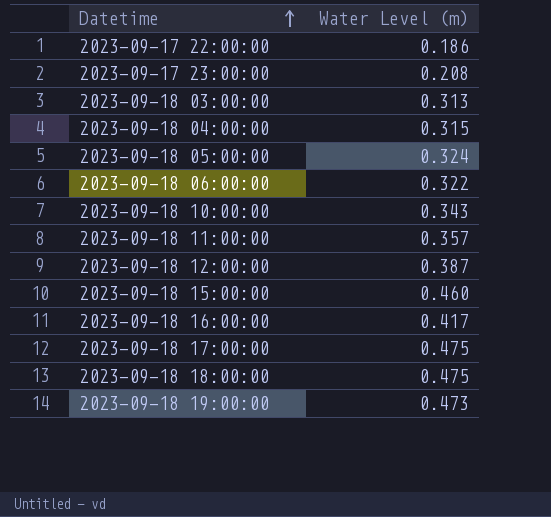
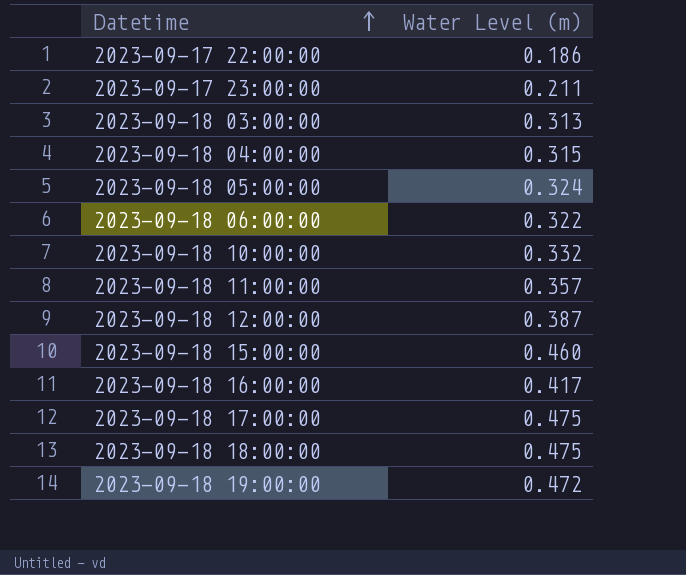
2023-09-17 23:00:00 | Water Level (m): 0.208 -> 0.211
2023-09-18 10:00:00 | Water Level (m): 0.343 -> 0.332
2023-09-18 19:00:00 | Water Level (m): 0.473 -> 0.472

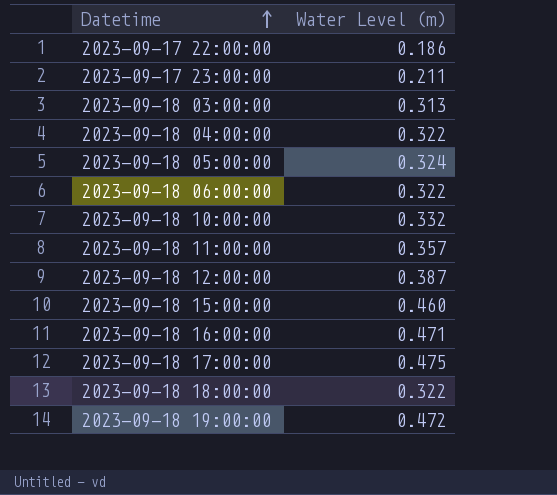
2023-09-18 04:00:00 | Water Level (m): 0.315 -> 0.322
2023-09-18 16:00:00 | Water Level (m): 0.417 -> 0.471
2023-09-18 18:00:00 | Water Level (m): 0.475 -> 0.322

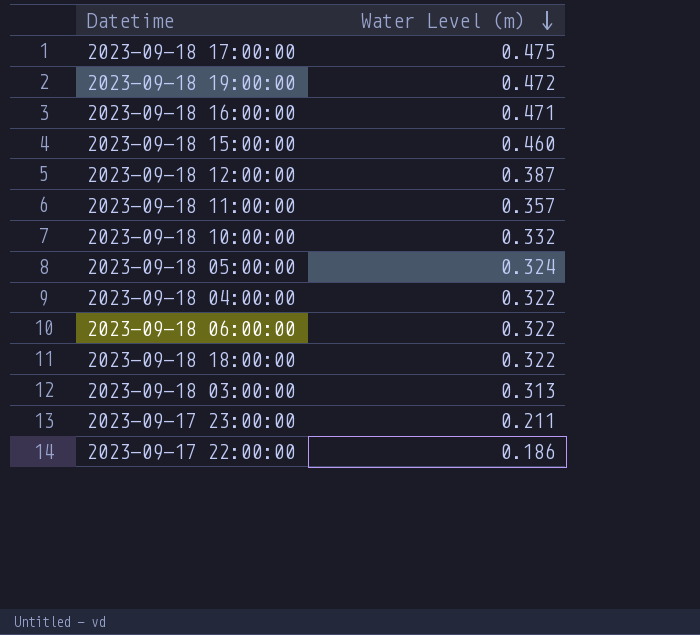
row order: Datetime ascending -> Water Level (m) descending

